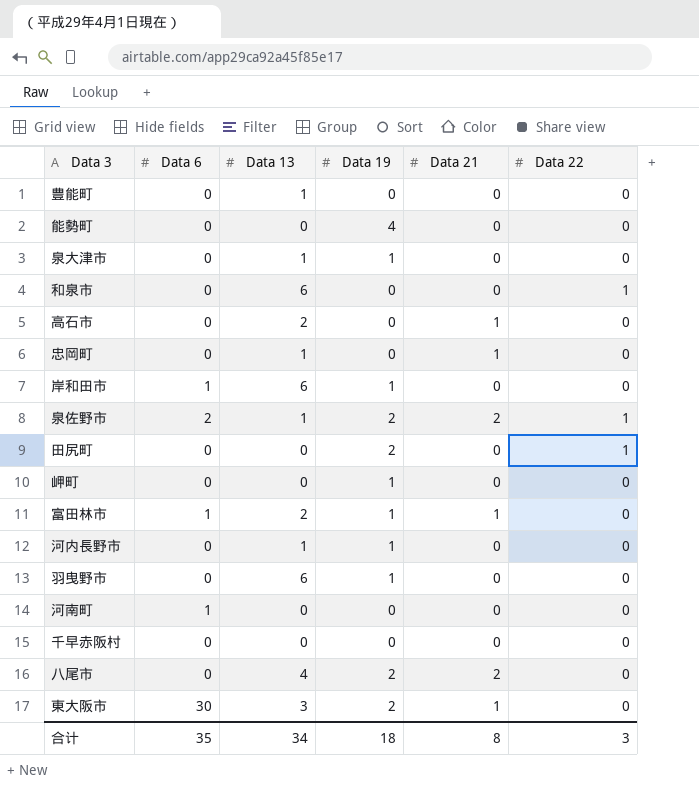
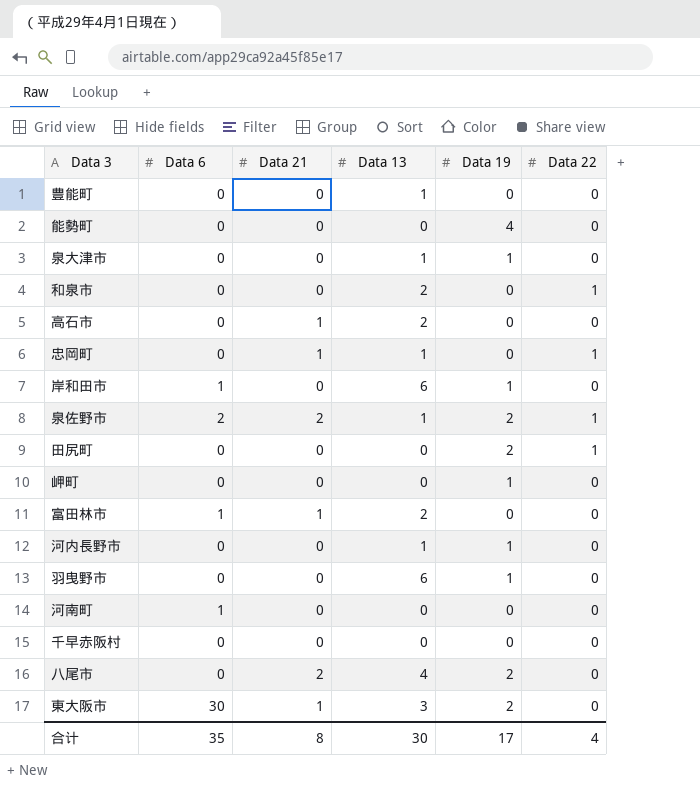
column Data 21 | position: 5 -> 3
和泉市 | Data 13: 6 -> 2
忠岡町 | Data 22: 0 -> 1
富田林市 | Data 19: 1 -> 0
合计 | Data 13: 34 -> 30
合计 | Data 19: 18 -> 17
合计 | Data 22: 3 -> 4

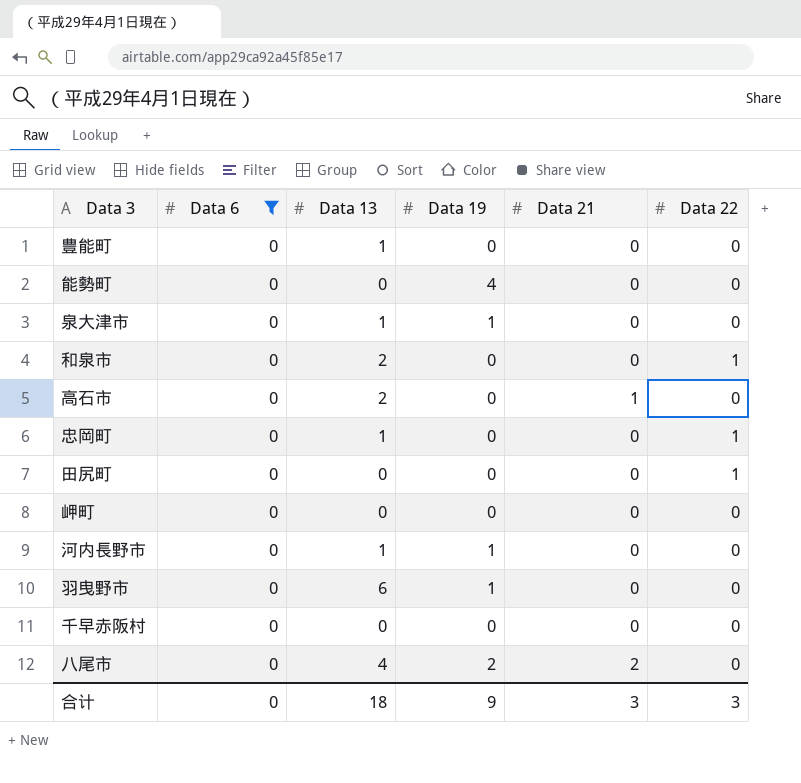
filter: none -> Data 6 = 0
column Data 21 | position: 3 -> 5
忠岡町 | Data 21: 1 -> 0
田尻町 | Data 19: 2 -> 0
岬町 | Data 19: 1 -> 0
合计 | Data 6: 35 -> 0
合计 | Data 13: 30 -> 18
合计 | Data 19: 17 -> 9
合计 | Data 21: 8 -> 3
合计 | Data 22: 4 -> 3

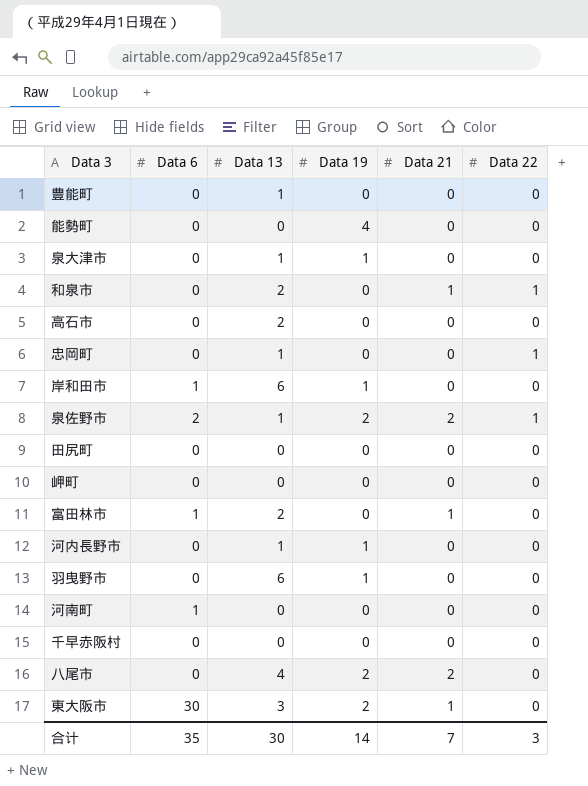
filter: Data 6 = 0 -> none
和泉市 | Data 21: 0 -> 1
高石市 | Data 21: 1 -> 0
田尻町 | Data 22: 1 -> 0
合计 | Data 6: 0 -> 35
合计 | Data 13: 18 -> 30
合计 | Data 19: 9 -> 14
合计 | Data 21: 3 -> 7

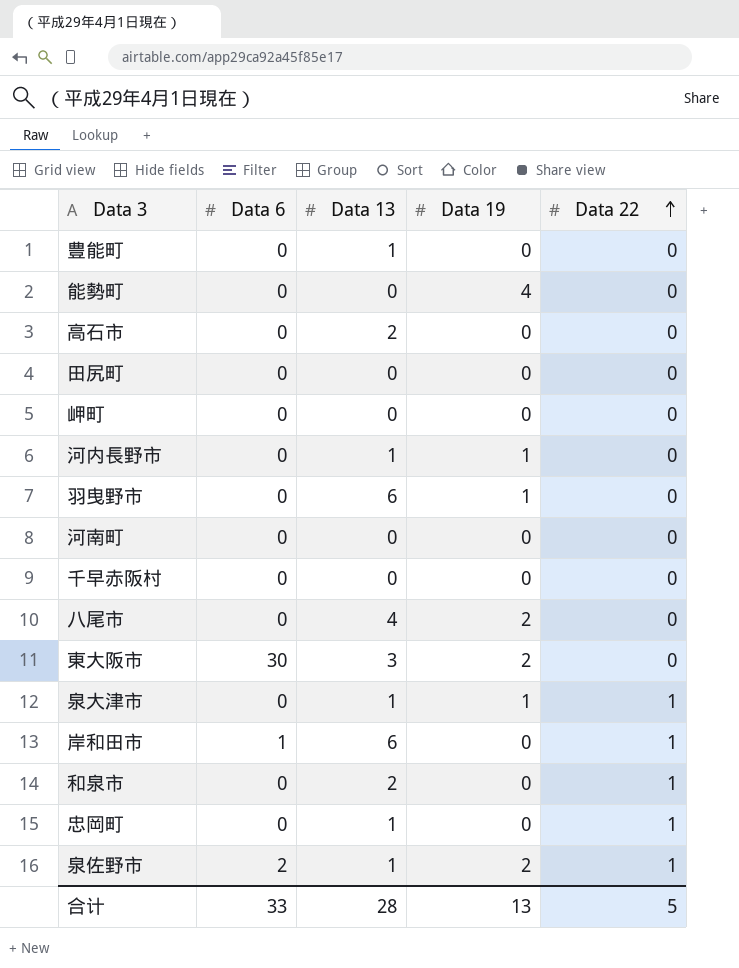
row order: none -> Data 22 ascending
column Data 21 | position: 5 -> none
row 富田林市: 1 | 2 | 0 | 1 | 0 -> none
河南町 | Data 6: 1 -> 0
泉大津市 | Data 22: 0 -> 1
岸和田市 | Data 19: 1 -> 0
岸和田市 | Data 22: 0 -> 1
合计 | Data 6: 35 -> 33
合计 | Data 13: 30 -> 28
合计 | Data 19: 14 -> 13
合计 | Data 22: 3 -> 5

